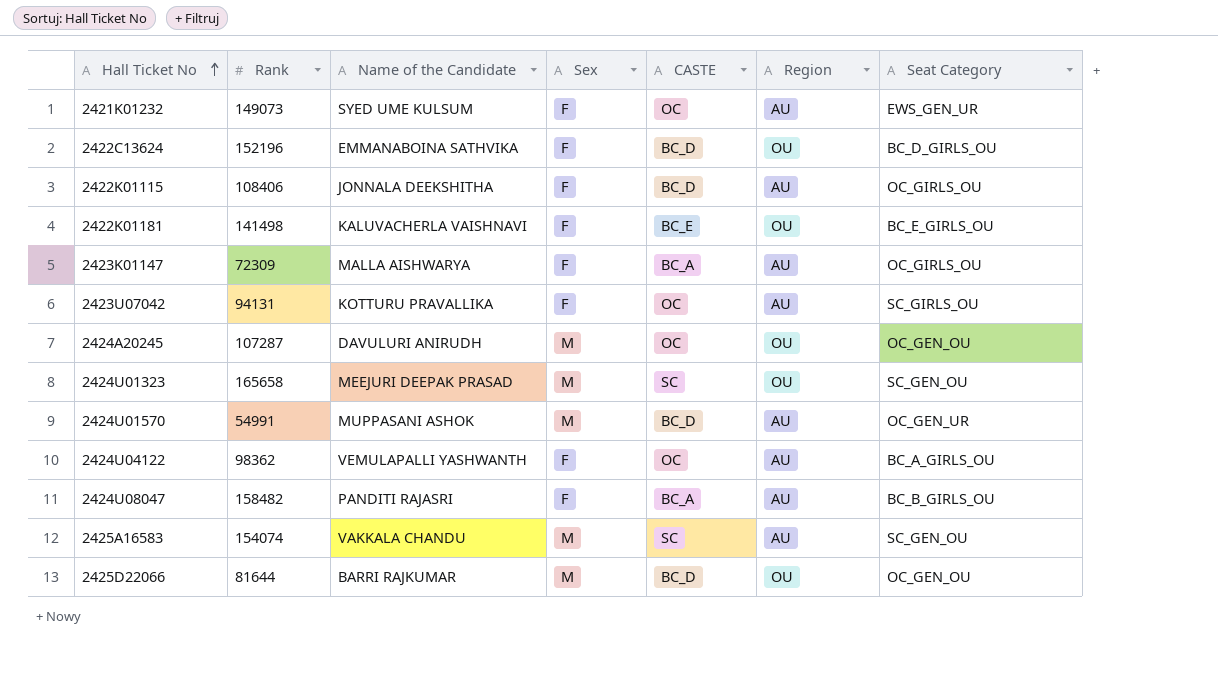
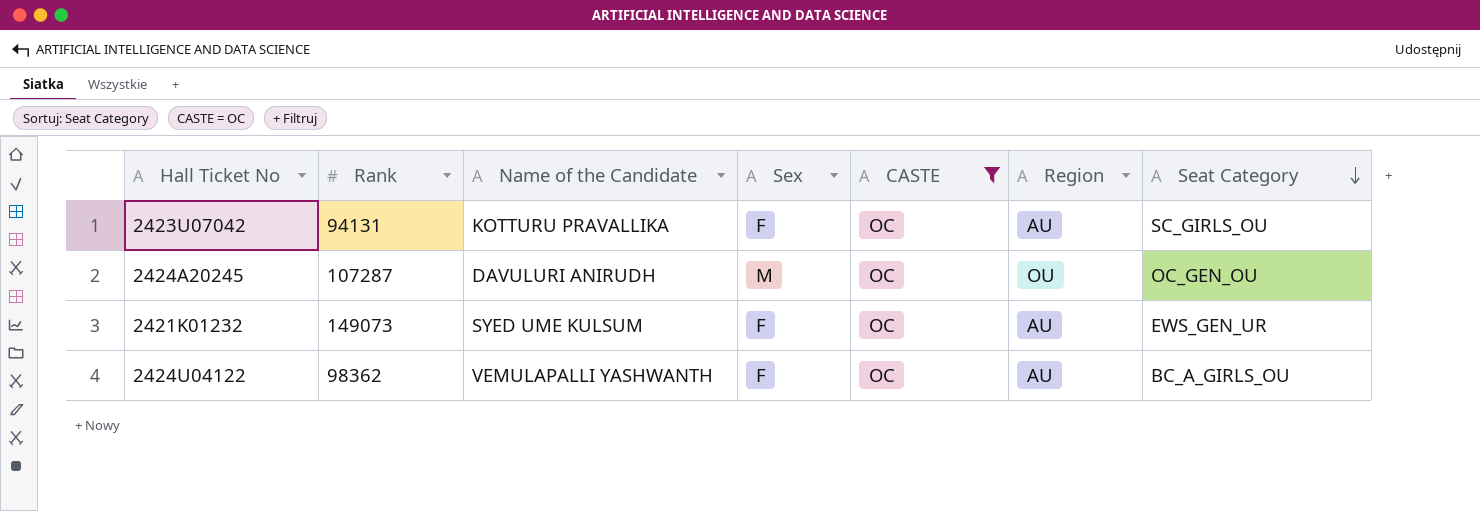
filter: none -> CASTE = OC
row order: Hall Ticket No ascending -> Seat Category descending

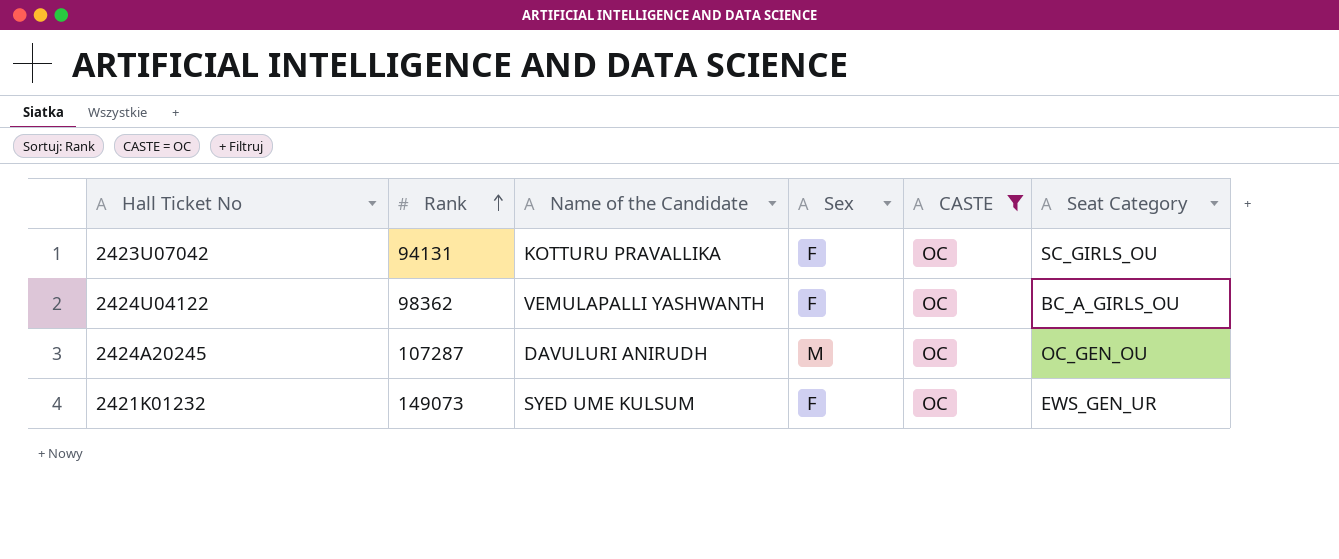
row order: Seat Category descending -> Rank ascending
column Region | position: 6 -> none

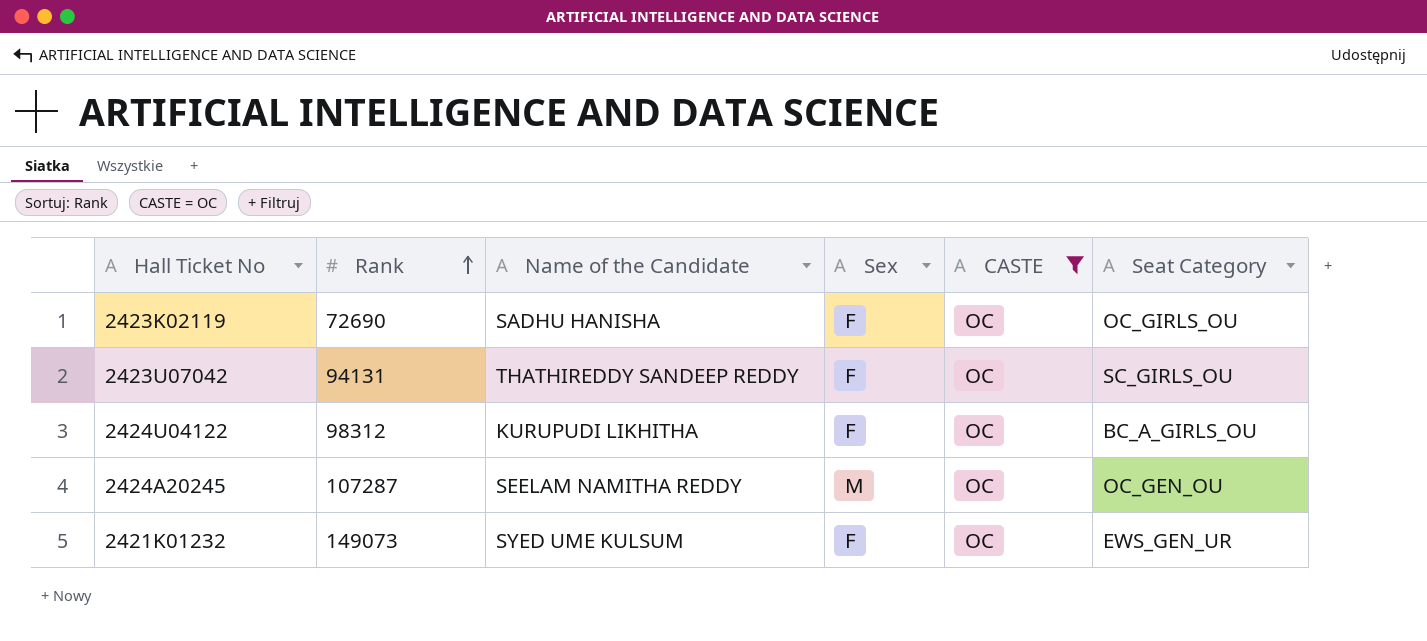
row 2423K02119: none -> 72690 | SADHU HANISHA | F | OC | OC_GIRLS_OU
2423U07042 | Name of the Candidate: KOTTURU PRAVALLIKA -> THATHIREDDY SANDEEP REDDY
2424U04122 | Rank: 98362 -> 98312
2424U04122 | Name of the Candidate: VEMULAPALLI YASHWANTH -> KURUPUDI LIKHITHA
2424A20245 | Name of the Candidate: DAVULURI ANIRUDH -> SEELAM NAMITHA REDDY

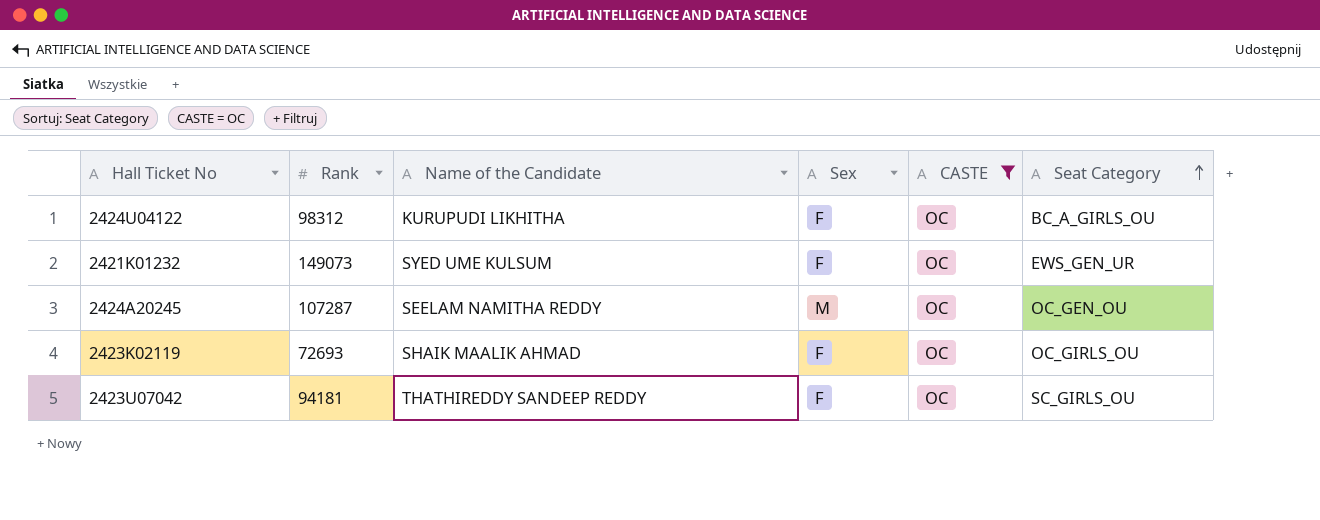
row order: Rank ascending -> Seat Category ascending
2423K02119 | Rank: 72690 -> 72693
2423K02119 | Name of the Candidate: SADHU HANISHA -> SHAIK MAALIK AHMAD
2423U07042 | Rank: 94131 -> 94181

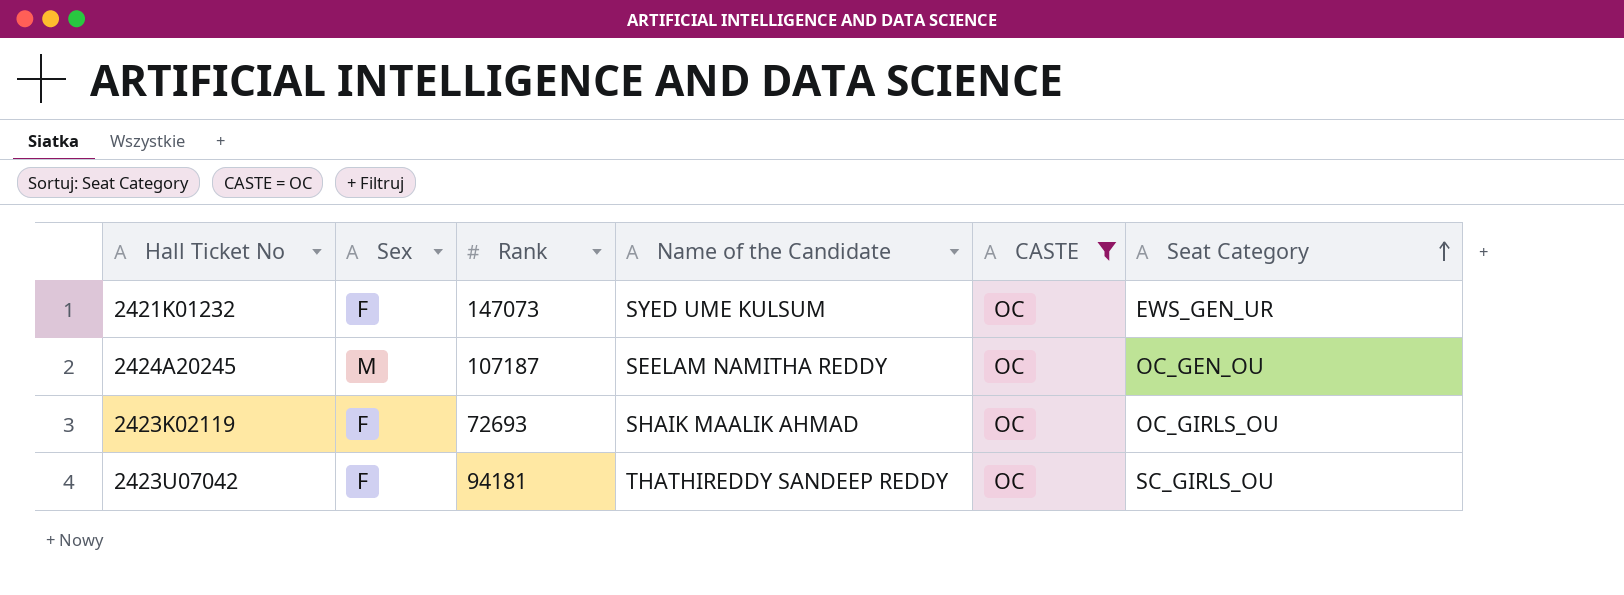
column Sex | position: 4 -> 2
row 2424U04122: 98312 | KURUPUDI LIKHITHA | F | OC | BC_A_GIRLS_OU -> none
2421K01232 | Rank: 149073 -> 147073
2424A20245 | Rank: 107287 -> 107187

